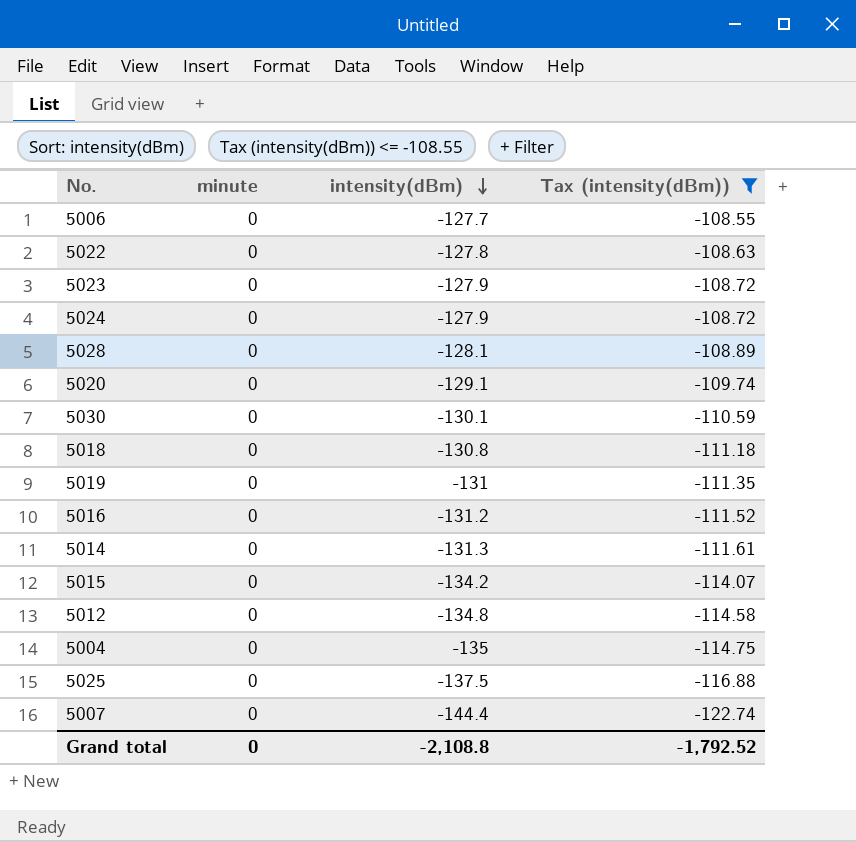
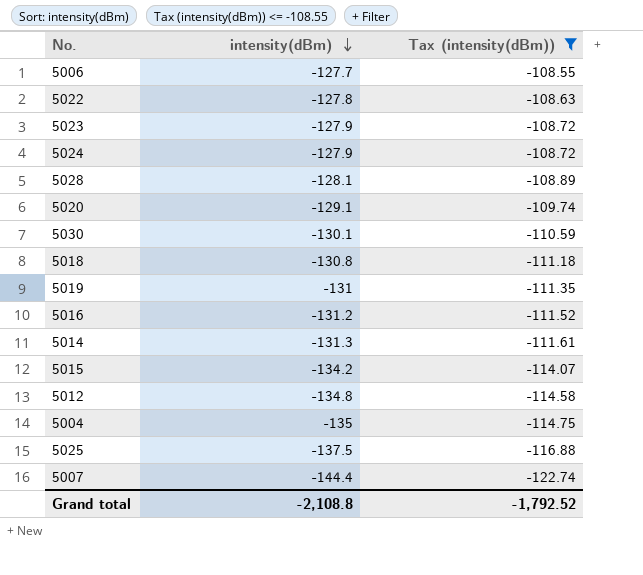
column minute | position: 2 -> none

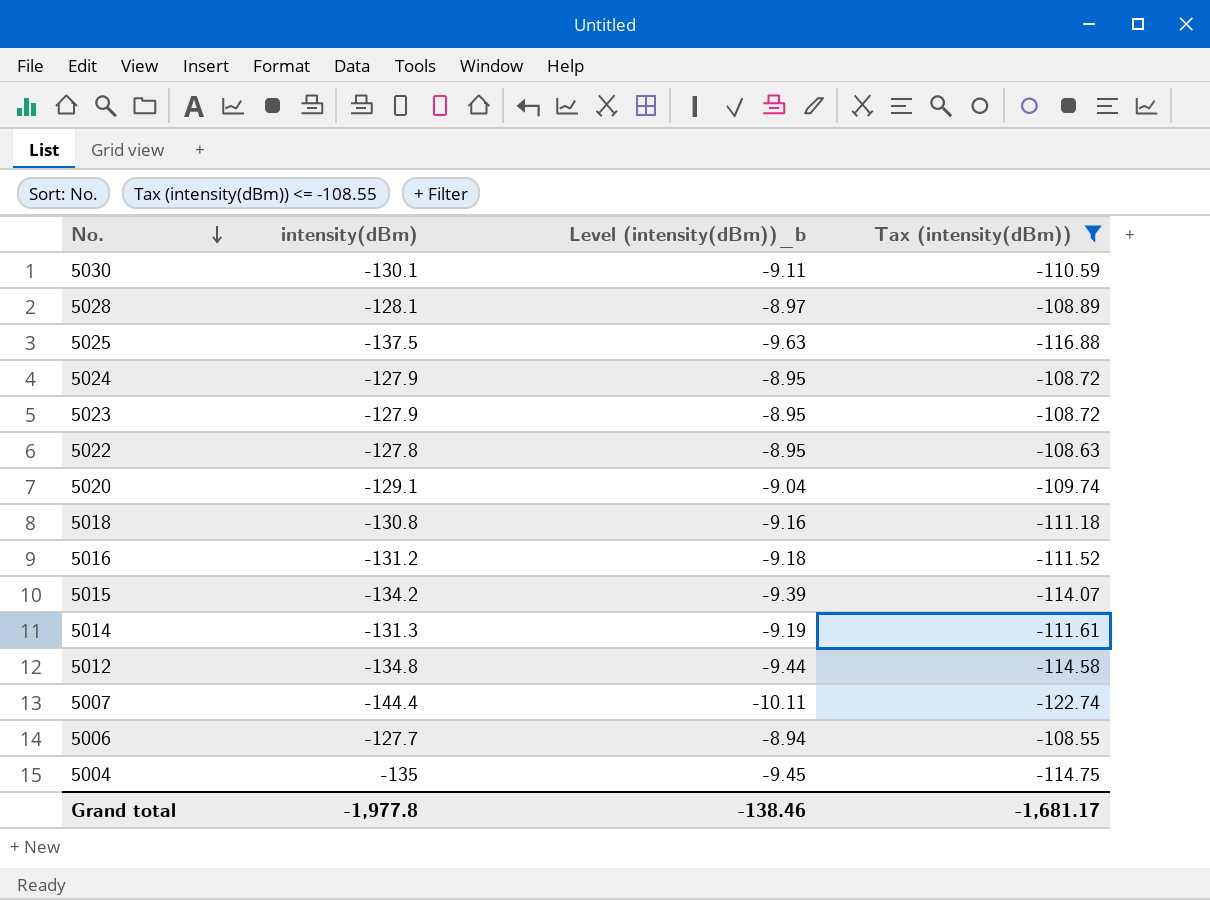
row order: intensity(dBm) descending -> No. descending
column Level (intensity(dBm))_b | formula: none -> [intensity(dBm)] * 0.07
row 5019: -131 | -111.35 -> none
Grand total | intensity(dBm): -2,108.8 -> -1,977.8
Grand total | Tax (intensity(dBm)): -1,792.52 -> -1,681.17

